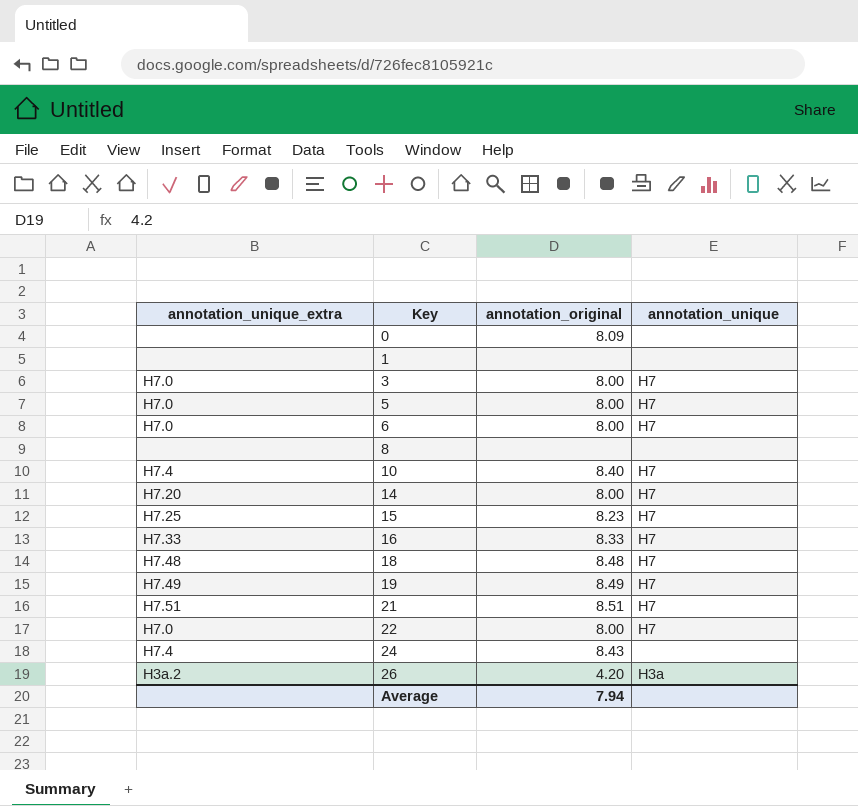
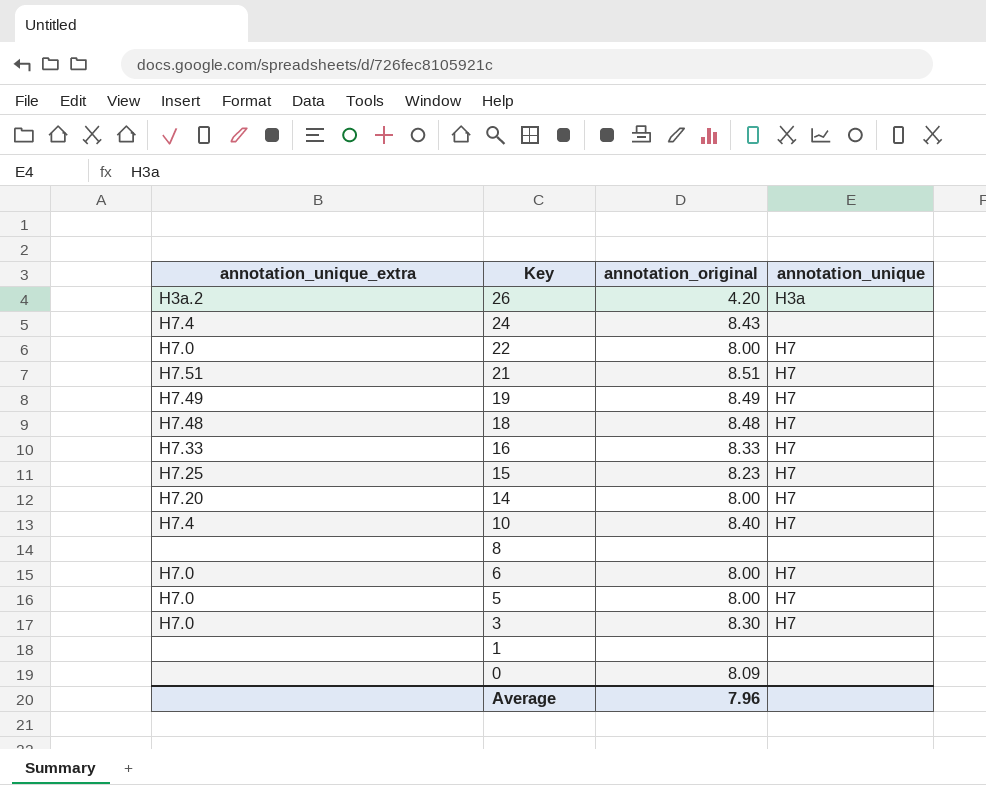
row order: Key ascending -> Key descending
3 | annotation_original: 8.00 -> 8.30
Average | annotation_original: 7.94 -> 7.96

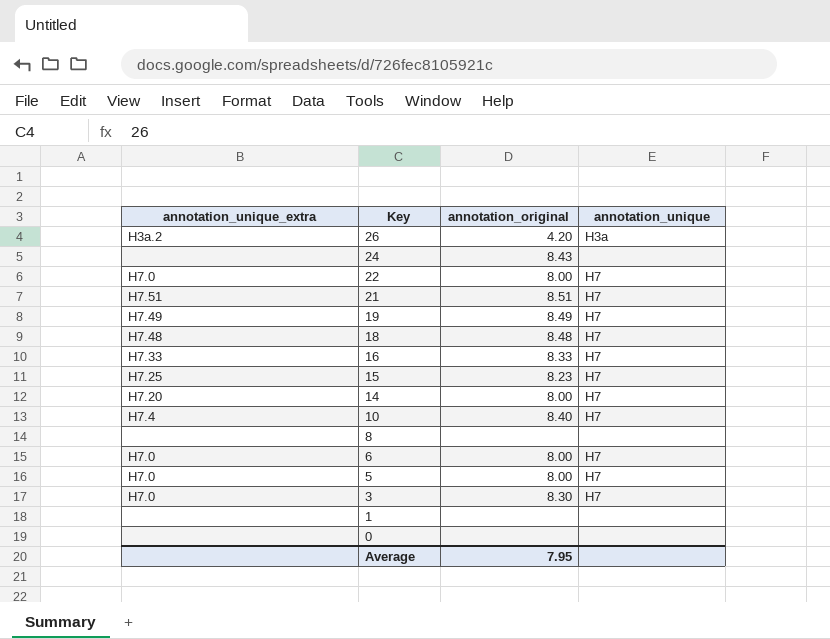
24 | annotation_unique_extra: H7.4 -> none
0 | annotation_original: 8.09 -> none
Average | annotation_original: 7.96 -> 7.95

